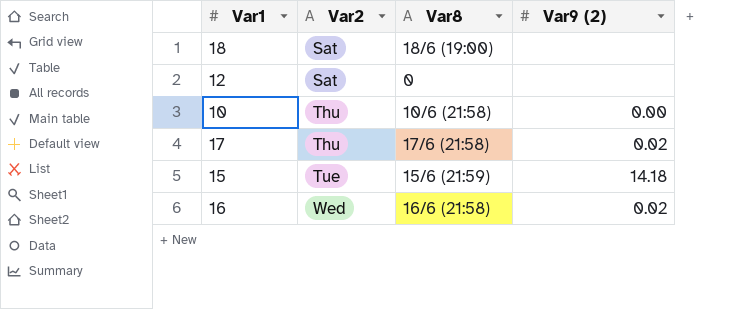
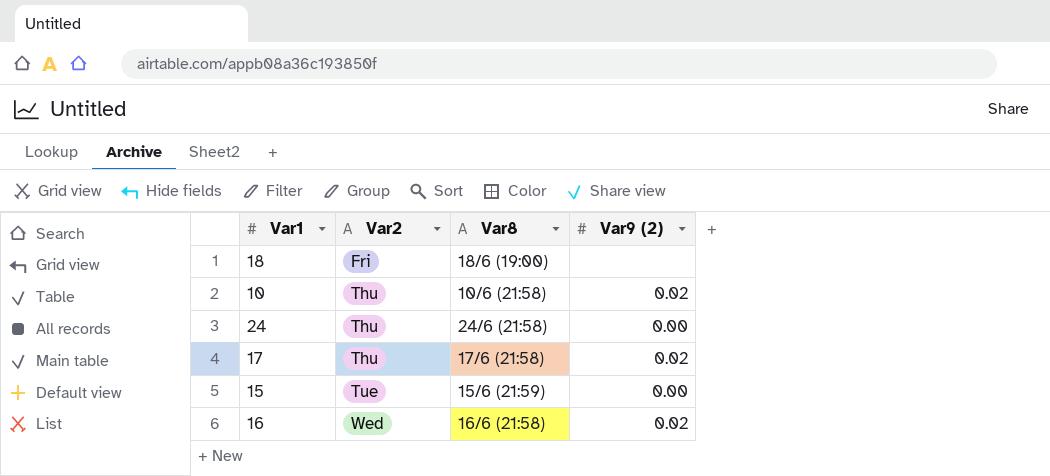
row 12: Sat | 0 | none -> none
18 | Var2: Sat -> Fri
10 | Var9 (2): 0.00 -> 0.02
row 24: none -> Thu | 24/6 (21:58) | 0.00
15 | Var9 (2): 14.18 -> 0.00

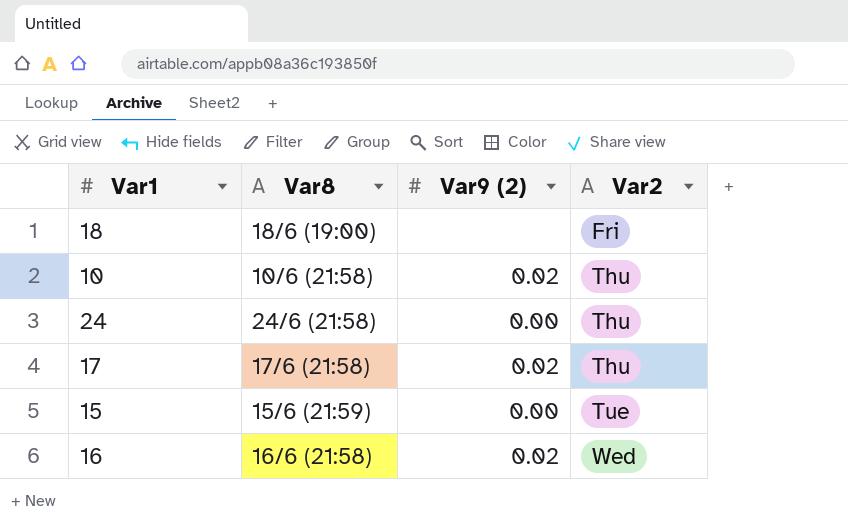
column Var2 | position: 2 -> 4

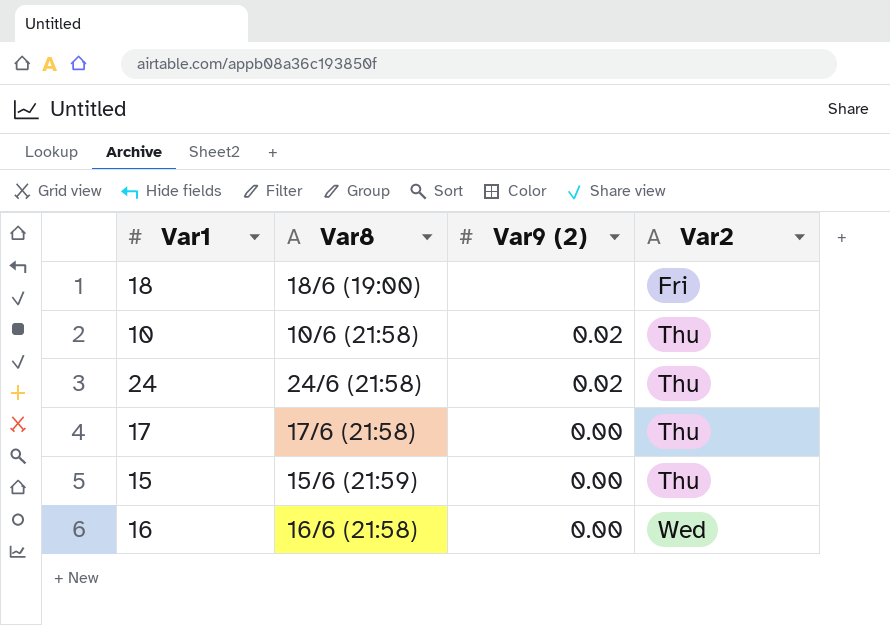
24 | Var9 (2): 0.00 -> 0.02
17 | Var9 (2): 0.02 -> 0.00
15 | Var2: Tue -> Thu
16 | Var9 (2): 0.02 -> 0.00

